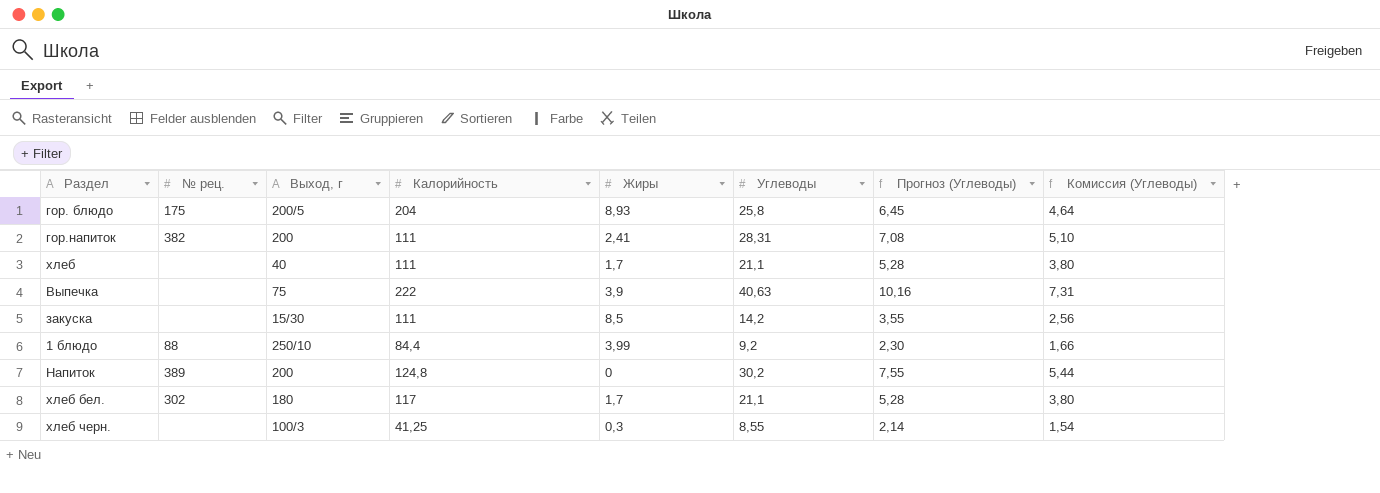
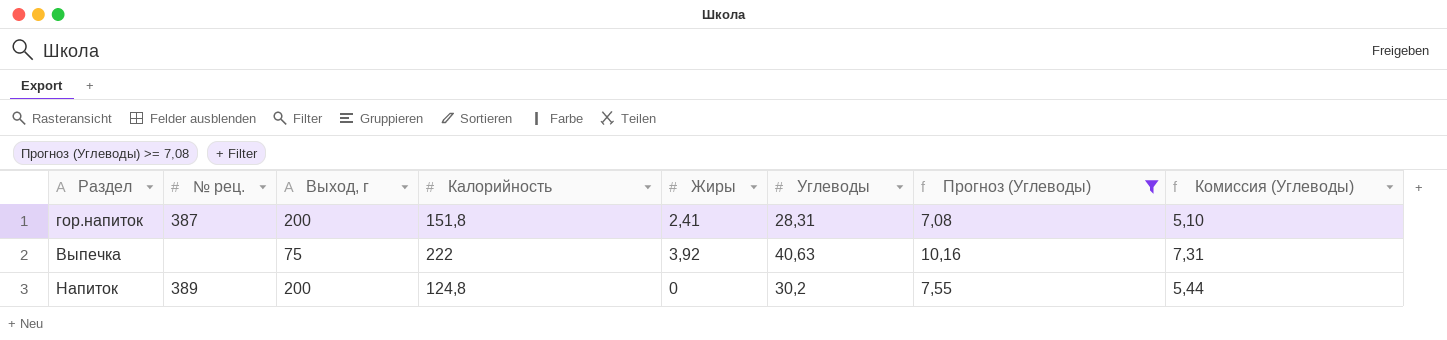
filter: none -> Прогноз (Углеводы) >= 7,08
гор.напиток | № рец.: 382 -> 387
гор.напиток | Калорийность: 111 -> 151,8
Выпечка | Жиры: 3,9 -> 3,92

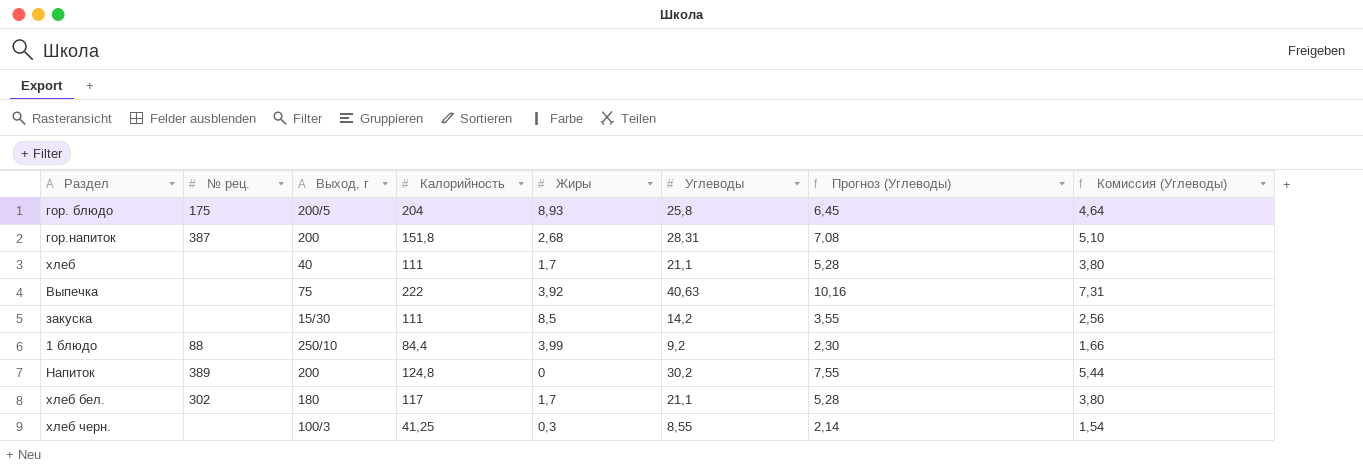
filter: Прогноз (Углеводы) >= 7,08 -> none
гор.напиток | Жиры: 2,41 -> 2,68

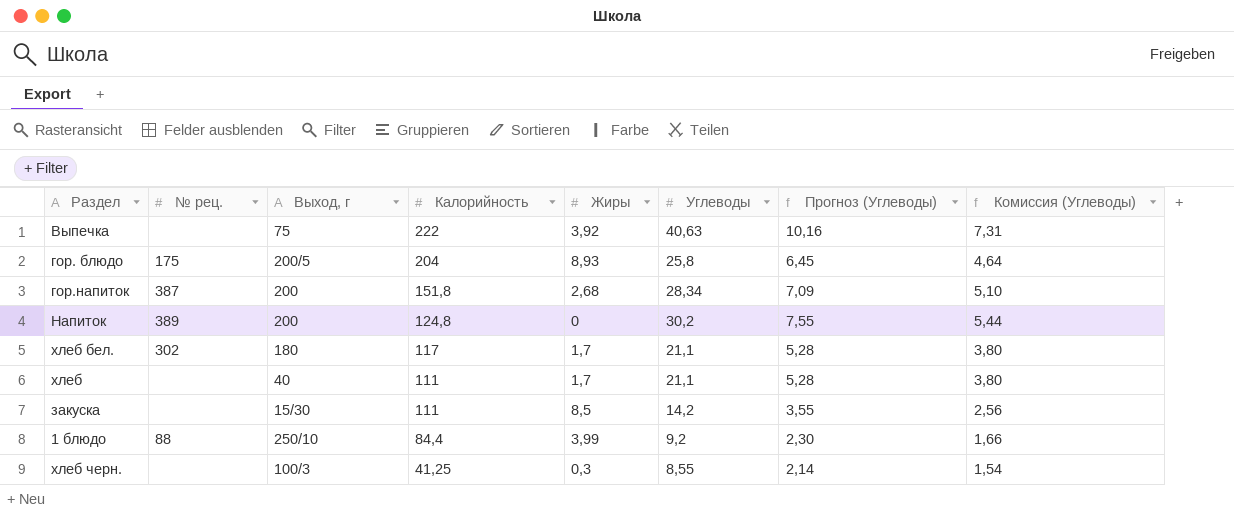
row order: none -> Калорийность descending
гор.напиток | Углеводы: 28,31 -> 28,34
гор.напиток | Прогноз (Углеводы): 7,08 -> 7,09

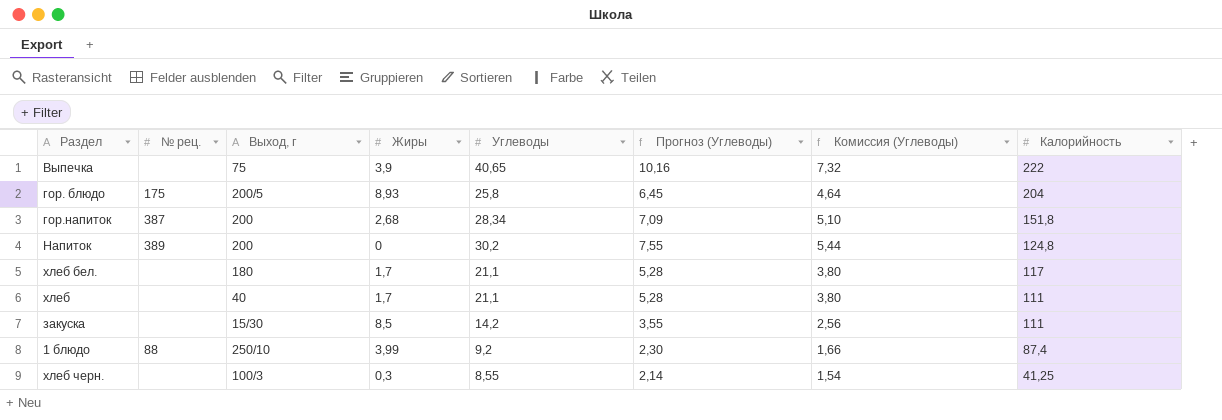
column Калорийность | position: 4 -> 8
Выпечка | Жиры: 3,92 -> 3,9
Выпечка | Углеводы: 40,63 -> 40,65
Выпечка | Комиссия (Углеводы): 7,31 -> 7,32
хлеб бел. | № рец.: 302 -> none
1 блюдо | Калорийность: 84,4 -> 87,4

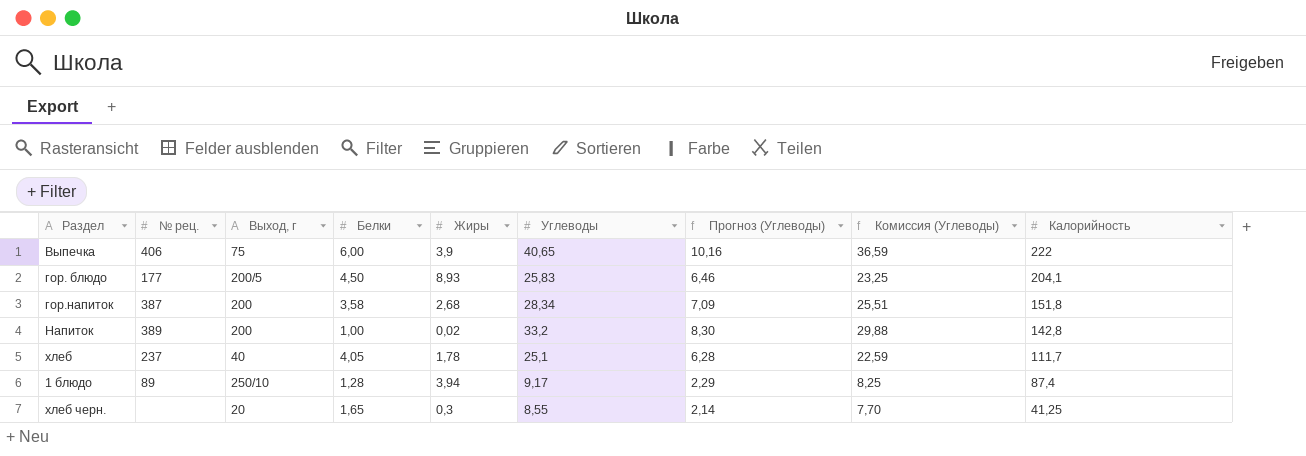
column Белки | position: none -> 4
column Комиссия (Углеводы) | formula: [Углеводы] * 0,18 -> [Углеводы] * 0,9
row хлеб бел.: none | 180 | 1,7 | 21,1 | 5,28 | 3,80 | 117 -> none
row закуска: none | 15/30 | 8,5 | 14,2 | 3,55 | 2,56 | 111 -> none
Выпечка | № рец.: none -> 406
гор. блюдо | № рец.: 175 -> 177
гор. блюдо | Углеводы: 25,8 -> 25,83
гор. блюдо | Прогноз (Углеводы): 6,45 -> 6,46
гор. блюдо | Калорийность: 204 -> 204,1
Напиток | Жиры: 0 -> 0,02
Напиток | Углеводы: 30,2 -> 33,2
Напиток | Прогноз (Углеводы): 7,55 -> 8,30
Напиток | Калорийность: 124,8 -> 142,8
хлеб | № рец.: none -> 237
хлеб | Жиры: 1,7 -> 1,78
хлеб | Углеводы: 21,1 -> 25,1
хлеб | Прогноз (Углеводы): 5,28 -> 6,28
хлеб | Калорийность: 111 -> 111,7
1 блюдо | № рец.: 88 -> 89
1 блюдо | Жиры: 3,99 -> 3,94
1 блюдо | Углеводы: 9,2 -> 9,17
1 блюдо | Прогноз (Углеводы): 2,30 -> 2,29
хлеб черн. | Выход, г: 100/3 -> 20

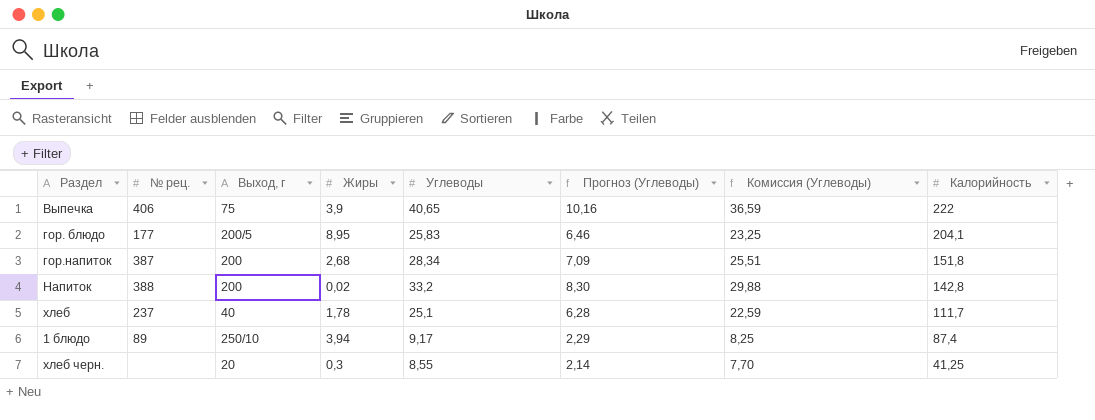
column Белки | position: 4 -> none
гор. блюдо | Жиры: 8,93 -> 8,95
Напиток | № рец.: 389 -> 388

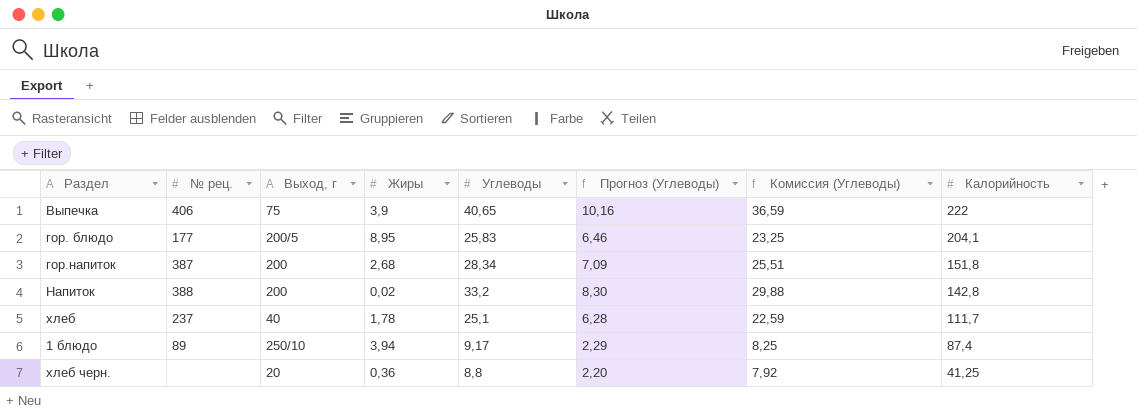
хлеб черн. | Жиры: 0,3 -> 0,36
хлеб черн. | Углеводы: 8,55 -> 8,8
хлеб черн. | Прогноз (Углеводы): 2,14 -> 2,20
хлеб черн. | Комиссия (Углеводы): 7,70 -> 7,92

